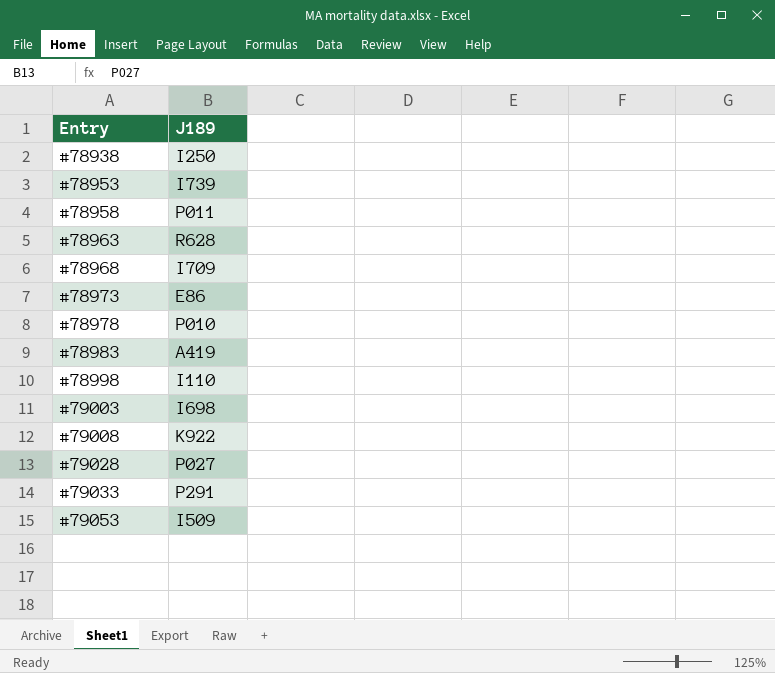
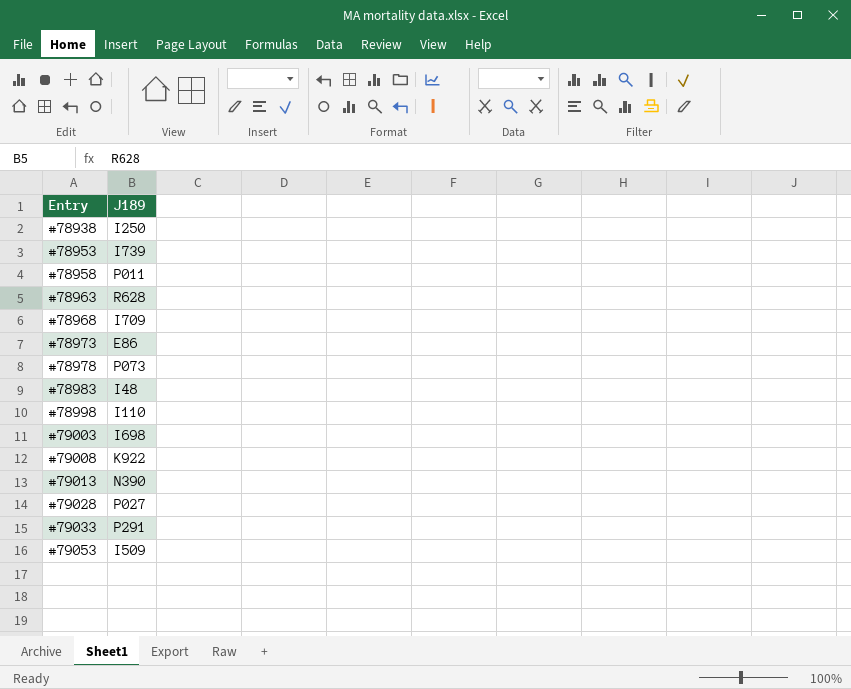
#78978 | J189: P010 -> P073
#78983 | J189: A419 -> I48
row #79013: none -> N390

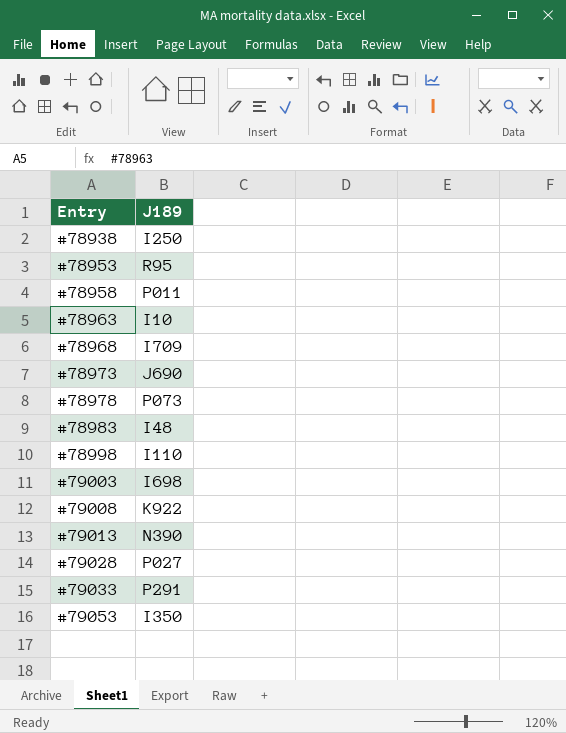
#78953 | J189: I739 -> R95
#78963 | J189: R628 -> I10
#78973 | J189: E86 -> J690
#79053 | J189: I509 -> I350

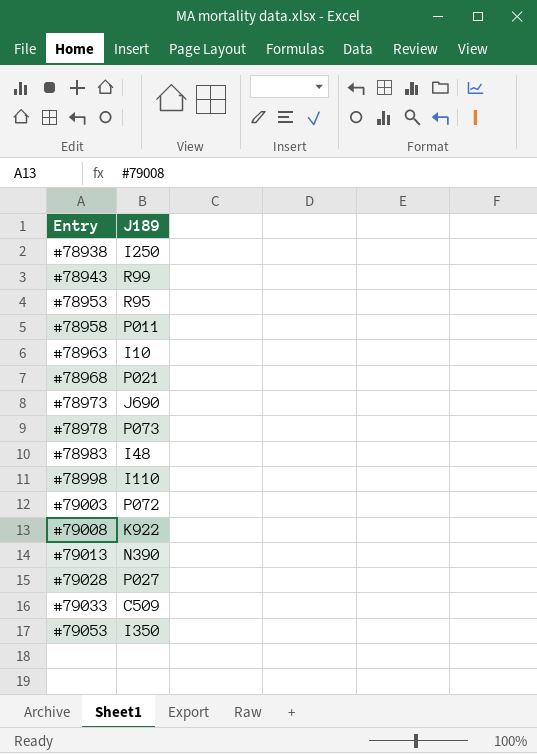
row #78943: none -> R99
#78968 | J189: I709 -> P021
#79003 | J189: I698 -> P072
#79033 | J189: P291 -> C509

